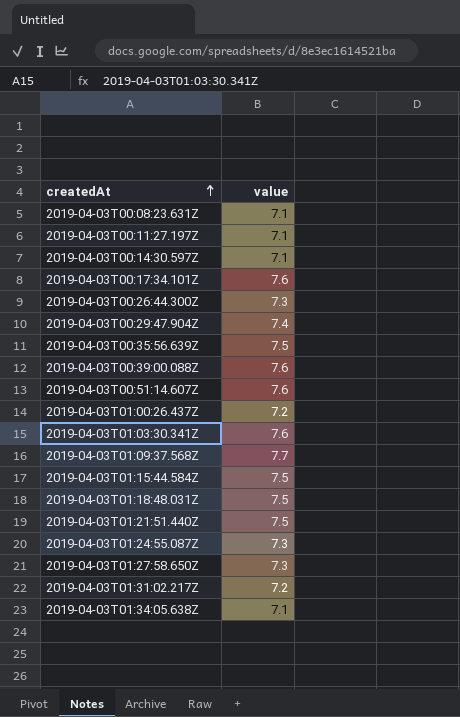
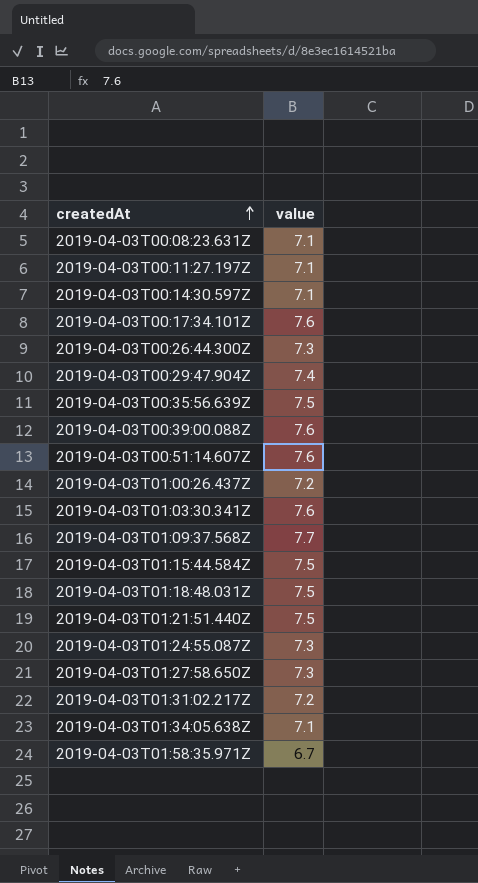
row 2019-04-03T01:58:35.971Z: none -> 6.7

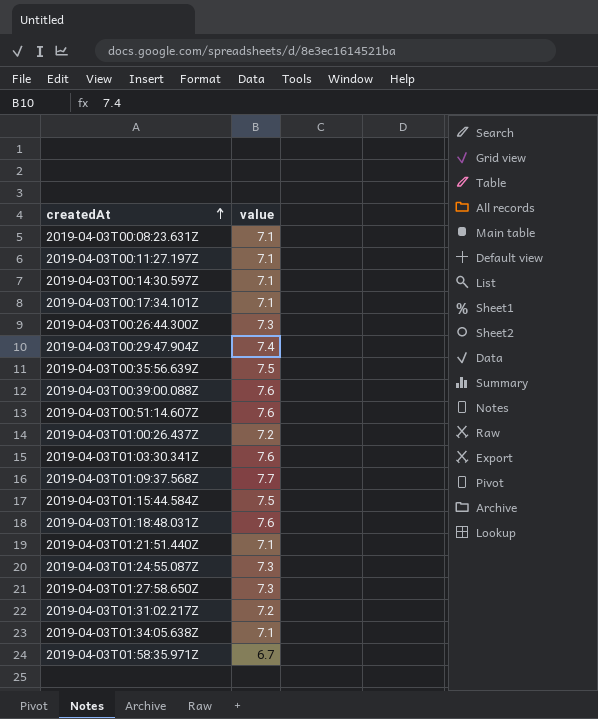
2019-04-03T00:17:34.101Z | value: 7.6 -> 7.1
2019-04-03T01:18:48.031Z | value: 7.5 -> 7.6
2019-04-03T01:21:51.440Z | value: 7.5 -> 7.1

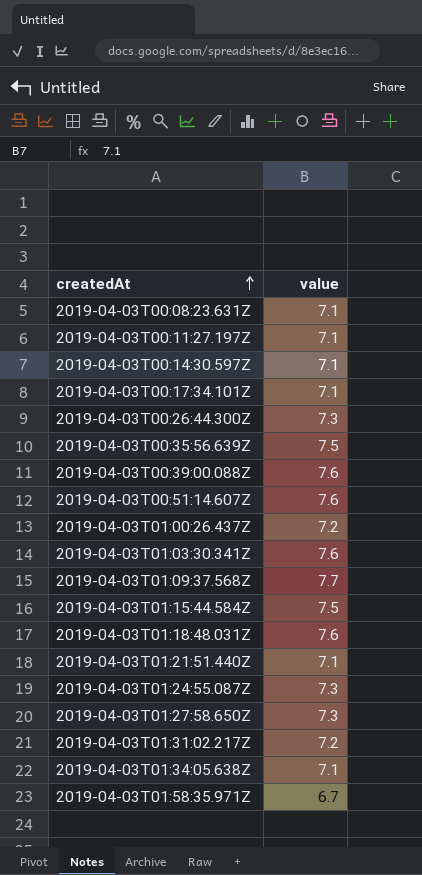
row 2019-04-03T00:29:47.904Z: 7.4 -> none

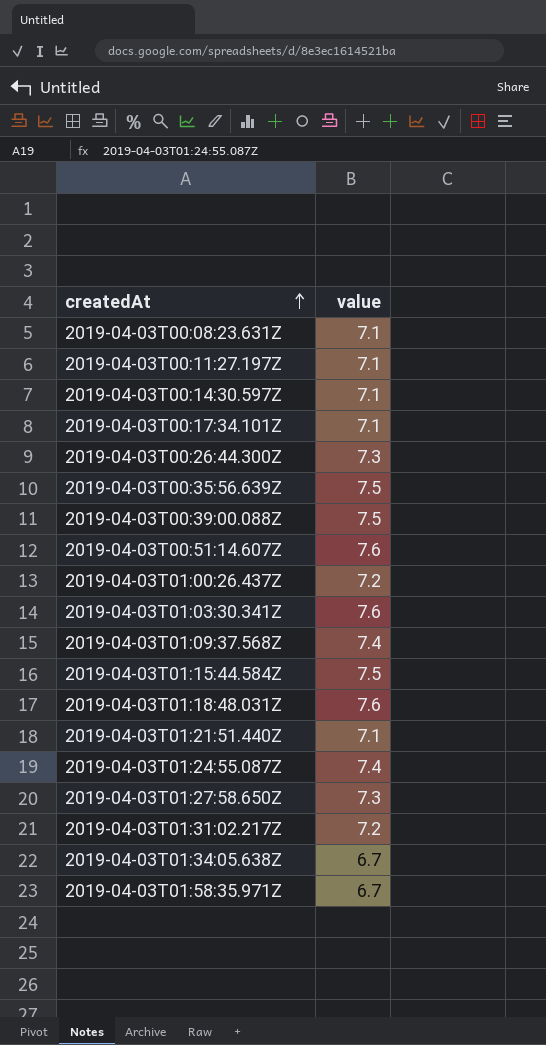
2019-04-03T00:39:00.088Z | value: 7.6 -> 7.5
2019-04-03T01:09:37.568Z | value: 7.7 -> 7.4
2019-04-03T01:24:55.087Z | value: 7.3 -> 7.4
2019-04-03T01:34:05.638Z | value: 7.1 -> 6.7

